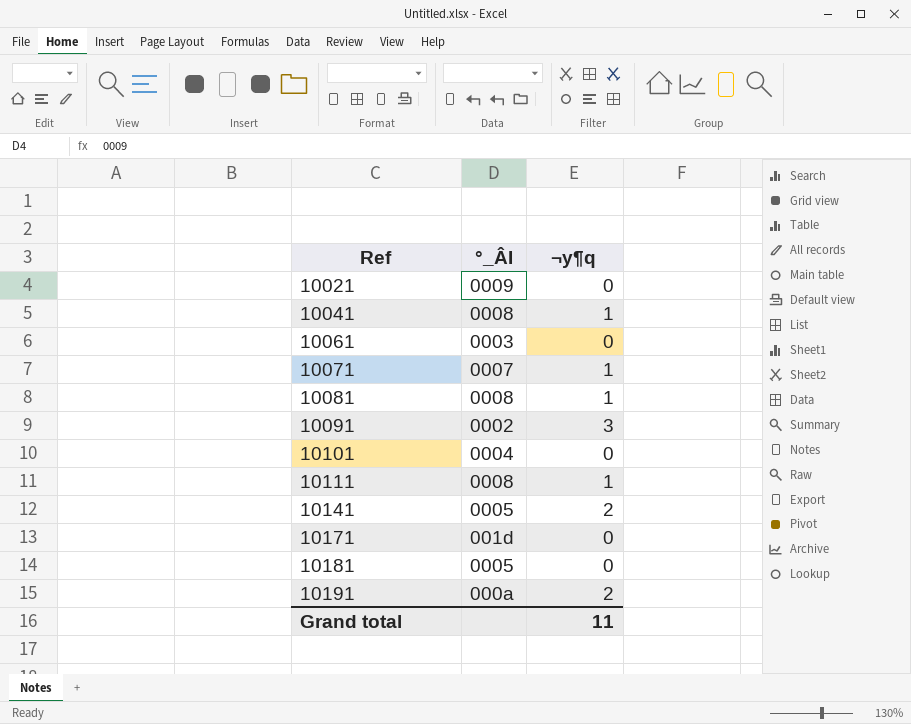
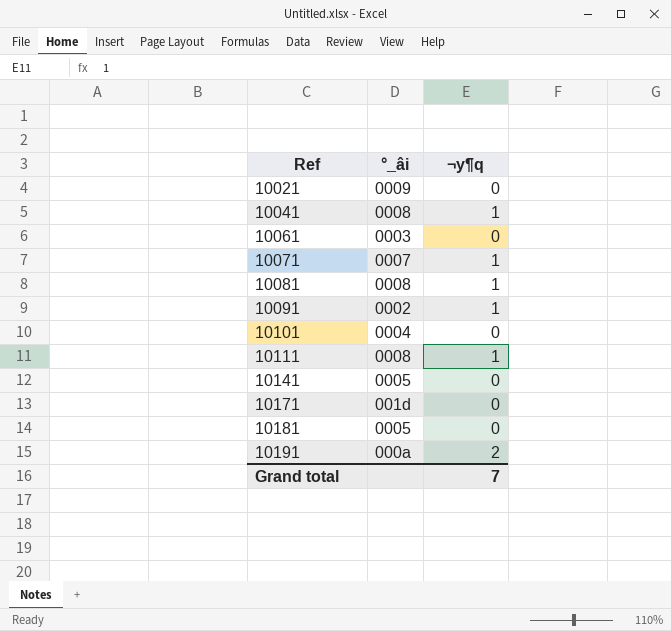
column name: °_ÂI -> °_âi
10091 | ¬y¶q: 3 -> 1
10141 | ¬y¶q: 2 -> 0
Grand total | ¬y¶q: 11 -> 7

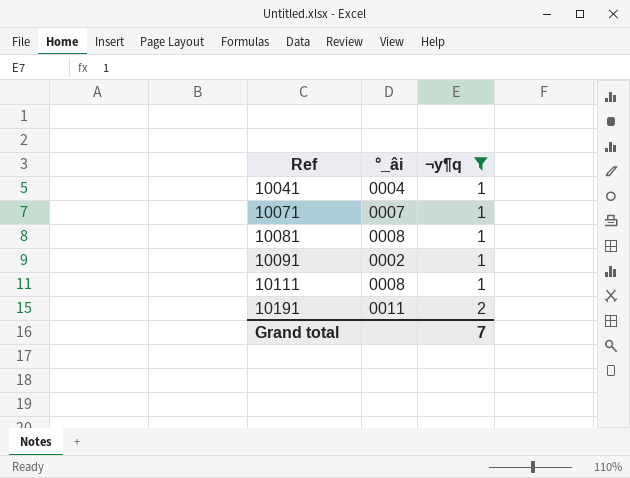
filter: none -> ¬y¶q != 0
10041 | °_âi: 0008 -> 0004
10191 | °_âi: 000a -> 0011

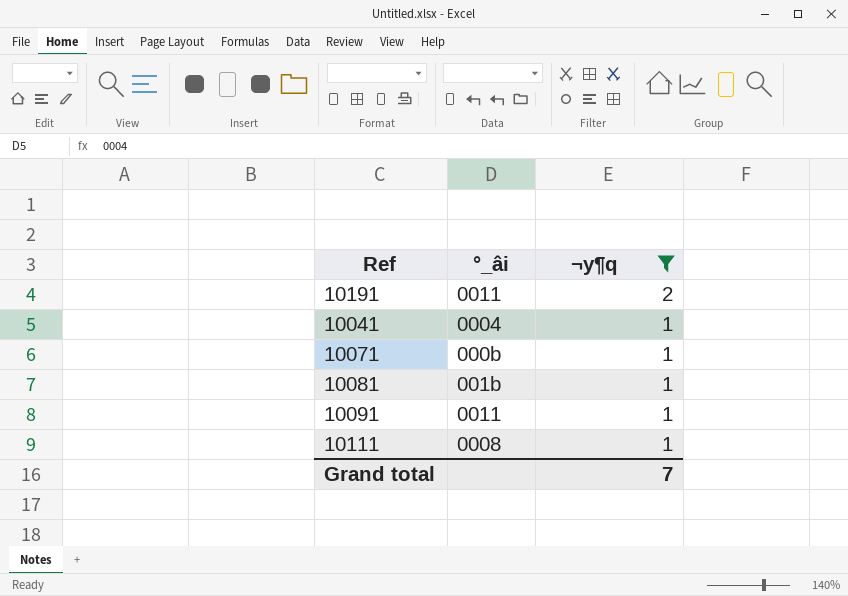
row order: Ref ascending -> ¬y¶q descending
10071 | °_âi: 0007 -> 000b
10081 | °_âi: 0008 -> 001b
10091 | °_âi: 0002 -> 0011

